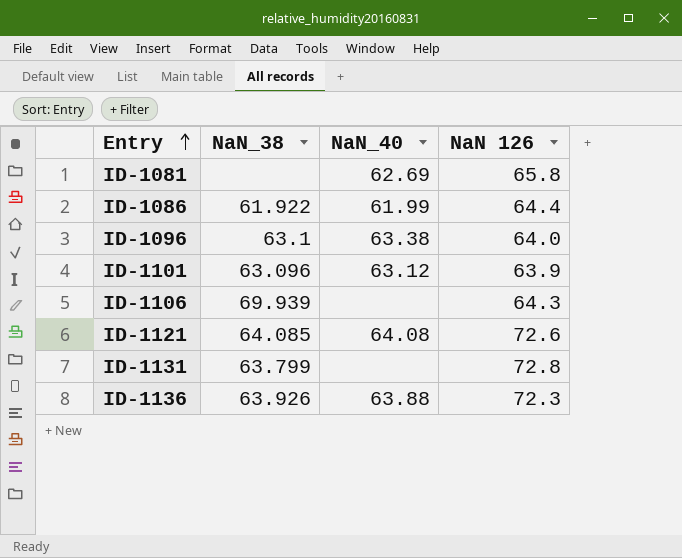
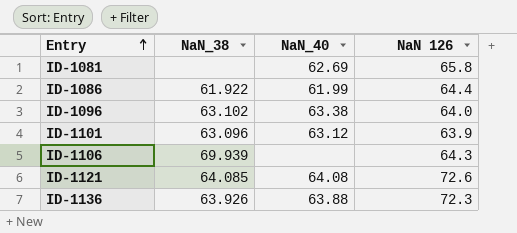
row ID-1131: 63.799 | none | 72.8 -> none
ID-1096 | NaN_38: 63.1 -> 63.102

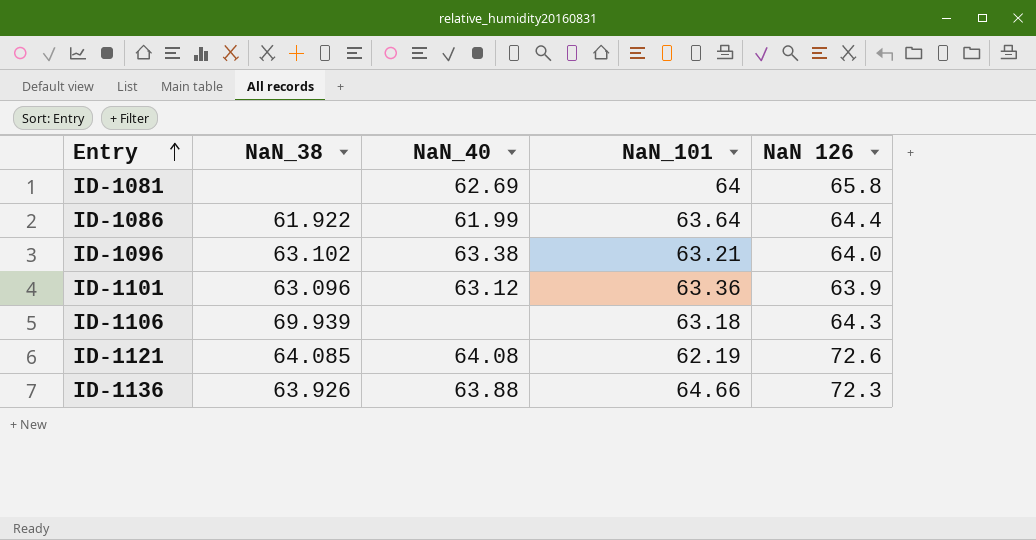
column NaN_101 | position: none -> 4

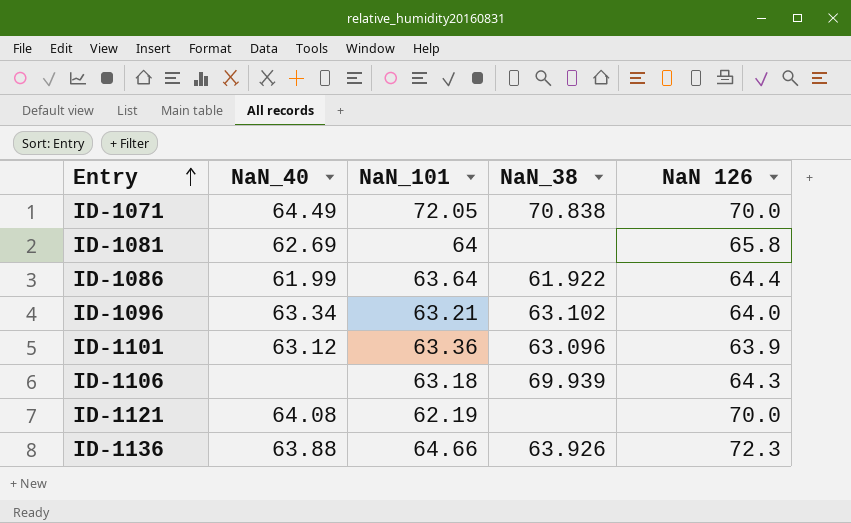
column NaN_38 | position: 2 -> 4
row ID-1071: none -> 64.49 | 72.05 | 70.838 | 70.0
ID-1096 | NaN_40: 63.38 -> 63.34
ID-1121 | NaN_38: 64.085 -> none
ID-1121 | NaN 126: 72.6 -> 70.0

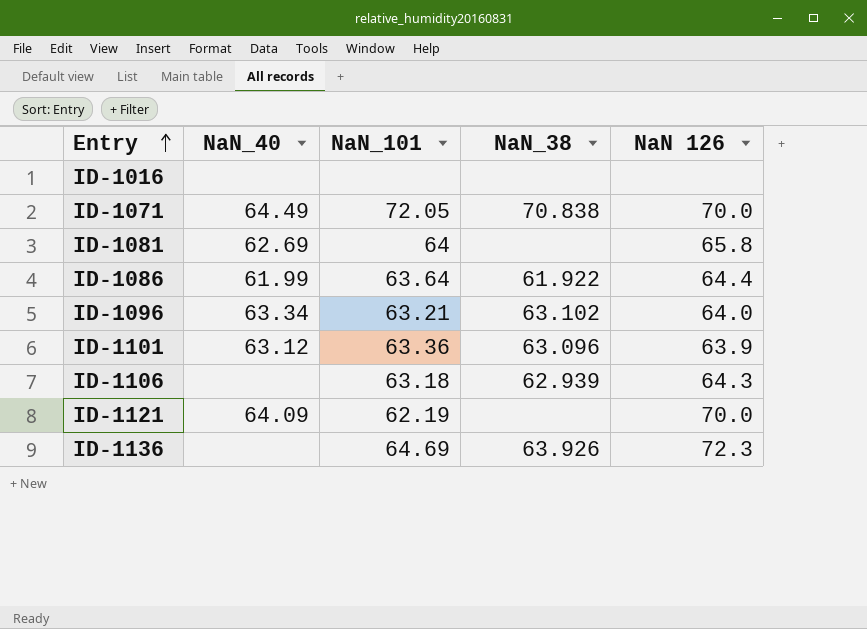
row ID-1016: none -> none | none | none | none
ID-1106 | NaN_38: 69.939 -> 62.939
ID-1121 | NaN_40: 64.08 -> 64.09
ID-1136 | NaN_40: 63.88 -> none
ID-1136 | NaN_101: 64.66 -> 64.69

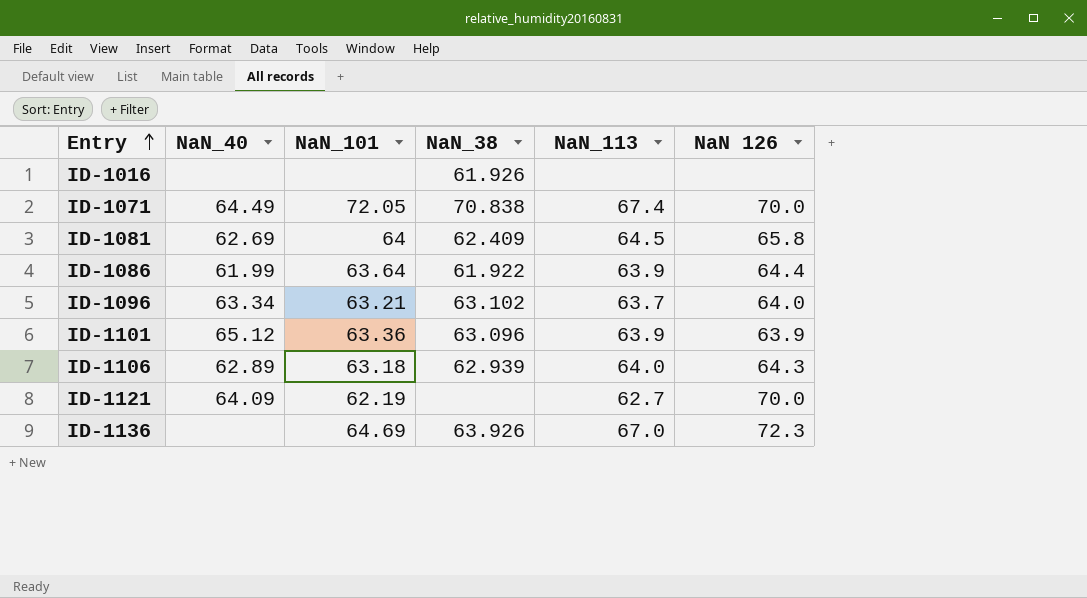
column NaN_113 | position: none -> 5
ID-1016 | NaN_38: none -> 61.926
ID-1081 | NaN_38: none -> 62.409
ID-1101 | NaN_40: 63.12 -> 65.12
ID-1106 | NaN_40: none -> 62.89

